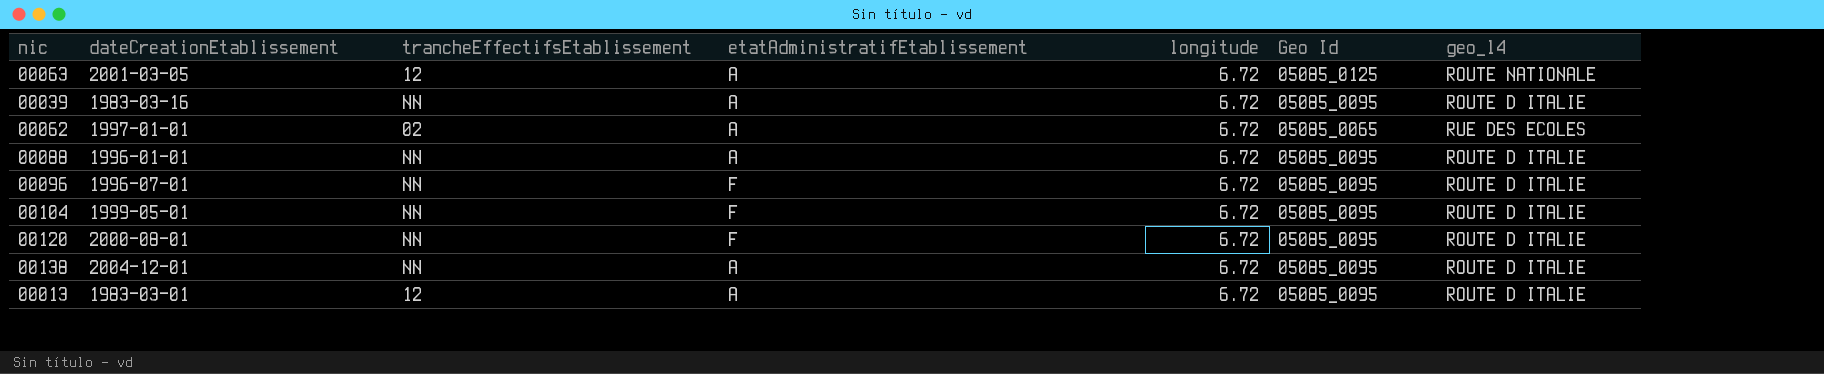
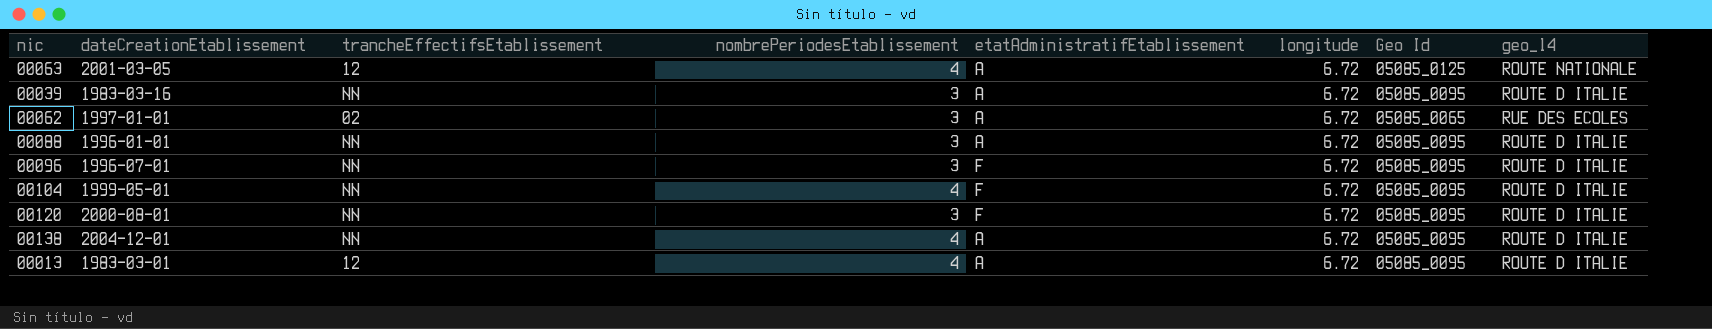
column nombrePeriodesEtablissement | position: none -> 4

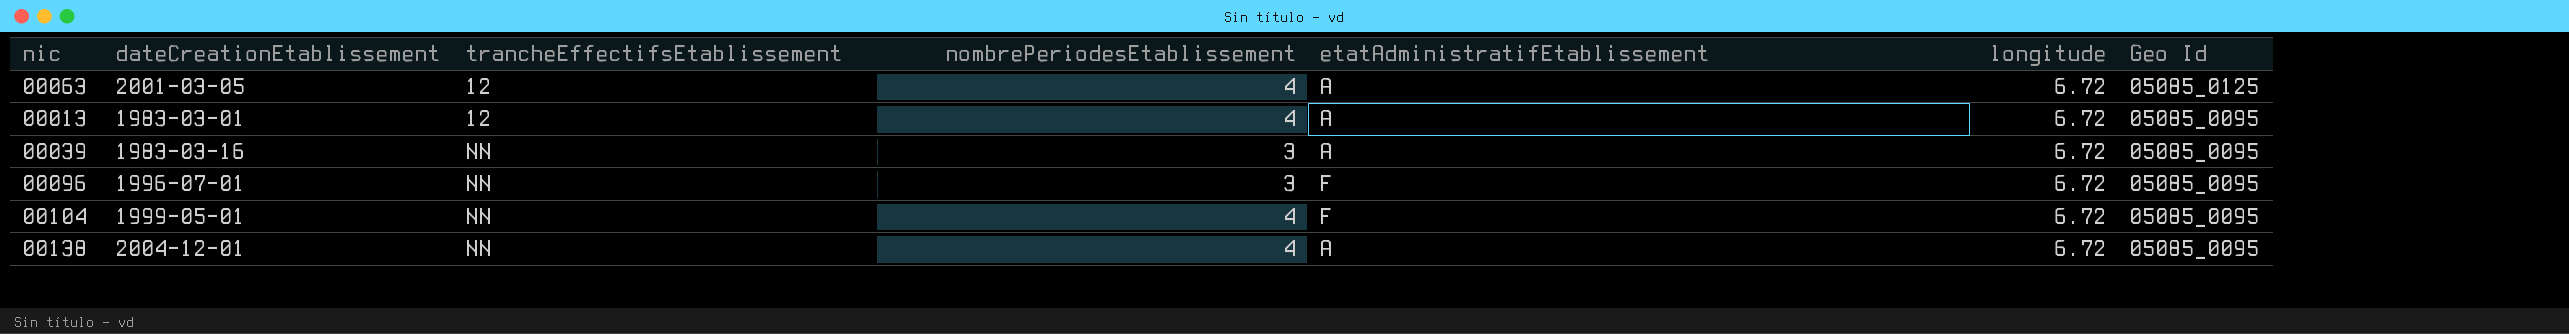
row order: none -> trancheEffectifsEtablissement ascending
column geo_l4 | position: 8 -> none
row 00062: 1997-01-01 | 02 | 3 | A | 6.72 | 05085_0065 | RUE DES ECOLES -> none
row 00088: 1996-01-01 | NN | 3 | A | 6.72 | 05085_0095 | ROUTE D ITALIE -> none
row 00120: 2000-08-01 | NN | 3 | F | 6.72 | 05085_0095 | ROUTE D ITALIE -> none

